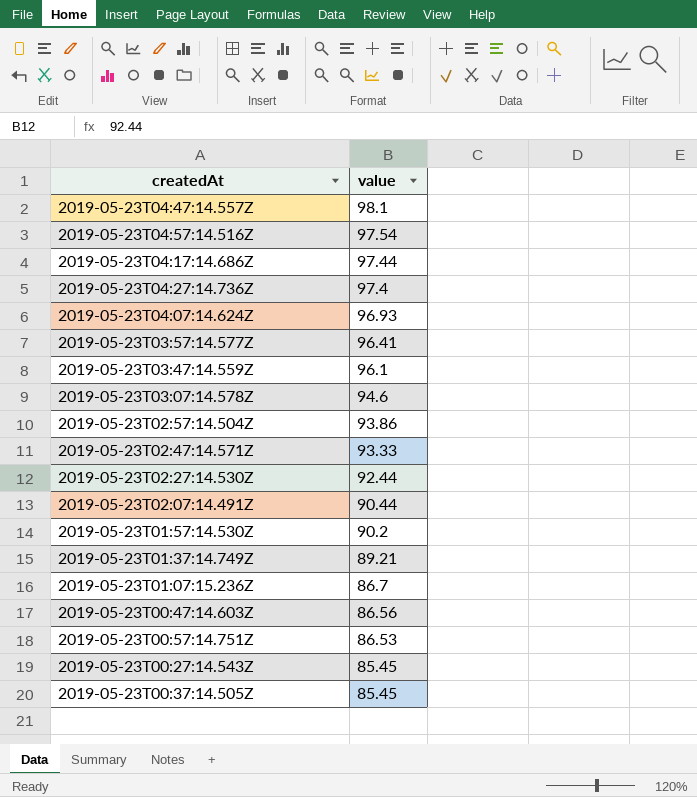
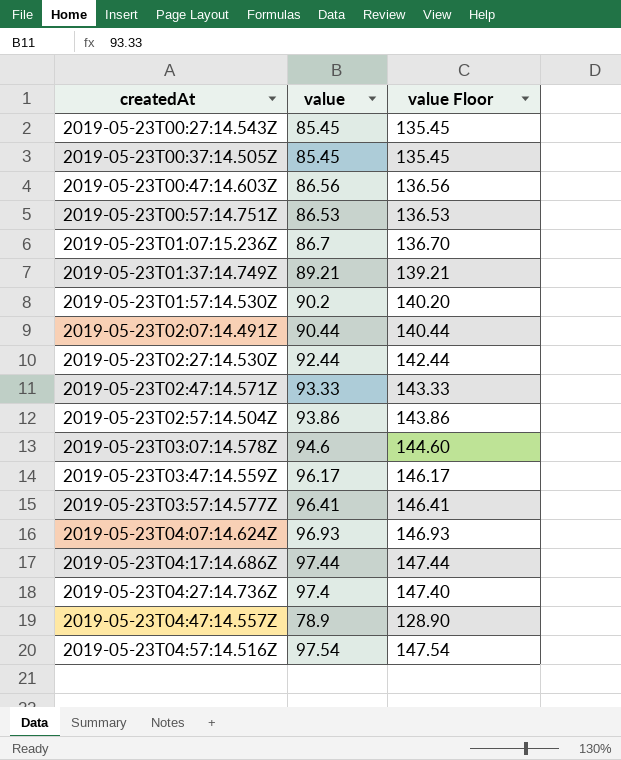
row order: value descending -> createdAt ascending
column value Floor | formula: none -> [value] + 50
2019-05-23T03:47:14.559Z | value: 96.1 -> 96.17
2019-05-23T04:47:14.557Z | value: 98.1 -> 78.9

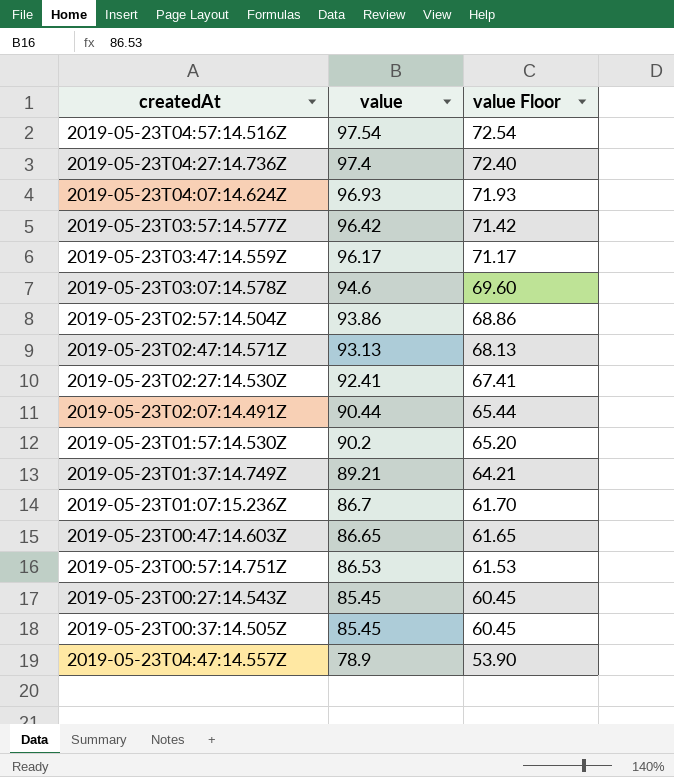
row order: createdAt ascending -> value descending
column value Floor | formula: [value] + 50 -> [value] - 25
row 2019-05-23T04:17:14.686Z: 97.44 | 147.44 -> none
2019-05-23T03:57:14.577Z | value: 96.41 -> 96.42
2019-05-23T02:47:14.571Z | value: 93.33 -> 93.13
2019-05-23T02:27:14.530Z | value: 92.44 -> 92.41
2019-05-23T00:47:14.603Z | value: 86.56 -> 86.65

